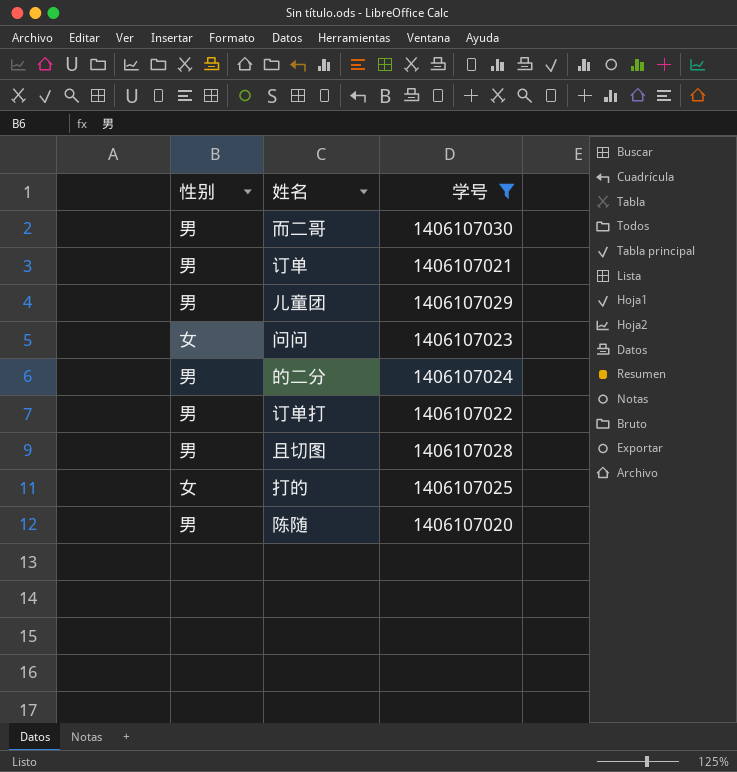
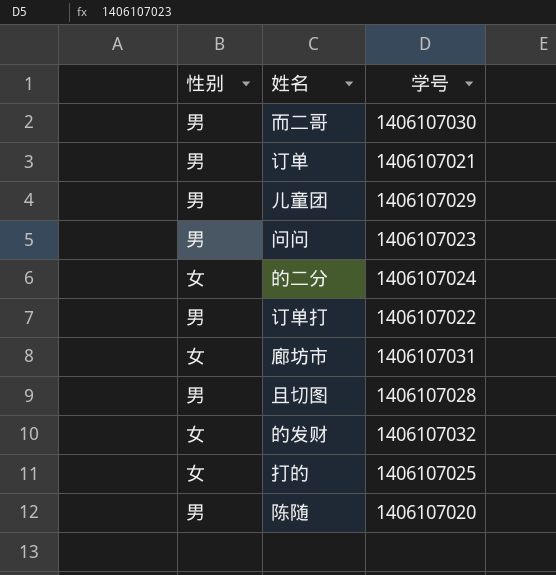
filter: 学号 <= 1406107030 -> none
问问 | 性别: 女 -> 男
的二分 | 性别: 男 -> 女

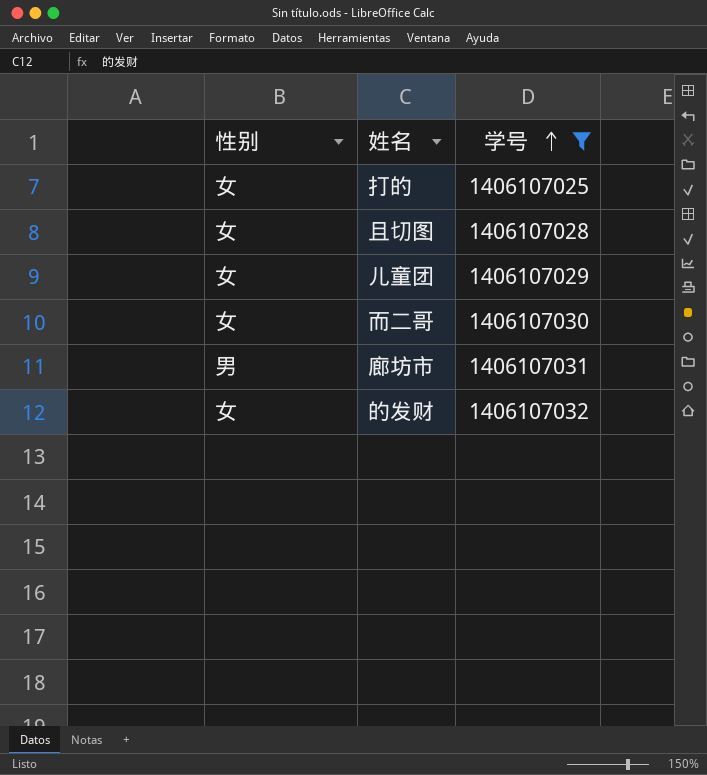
filter: none -> 学号 >= 1406107025
row order: none -> 学号 ascending
且切图 | 性别: 男 -> 女
儿童团 | 性别: 男 -> 女
而二哥 | 性别: 男 -> 女
廊坊市 | 性别: 女 -> 男

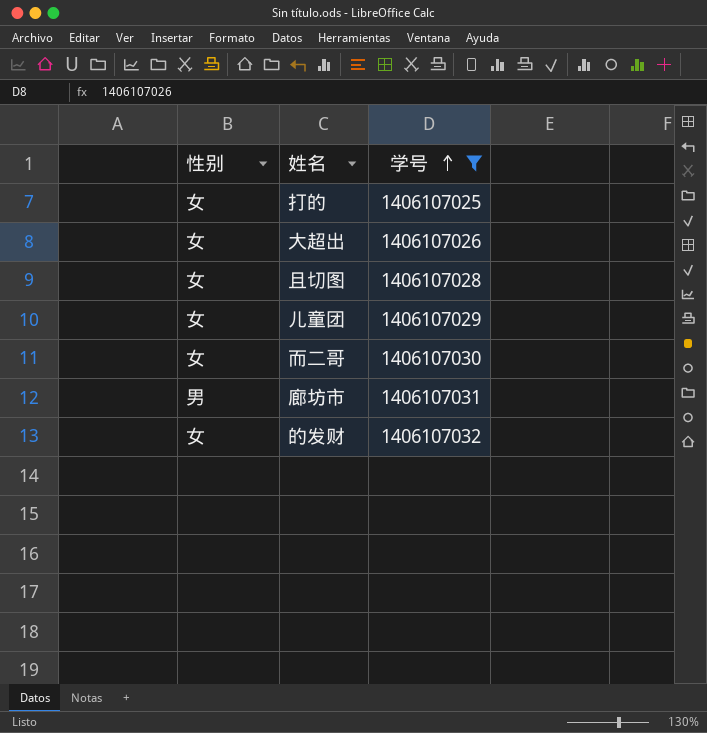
row 大超出: none -> 女 | 1406107026

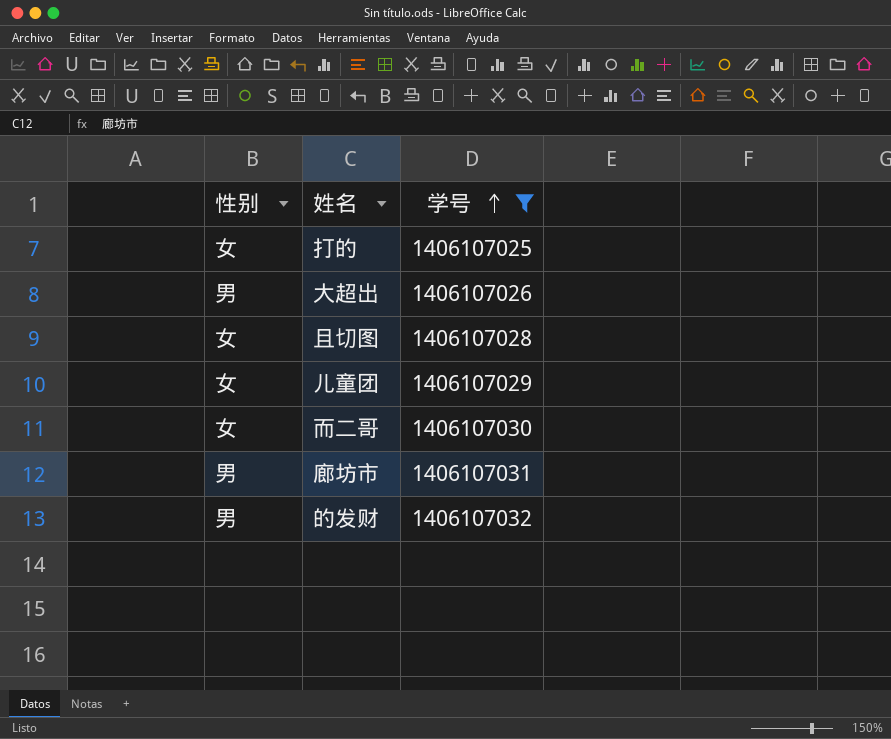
大超出 | 性别: 女 -> 男
的发财 | 性别: 女 -> 男

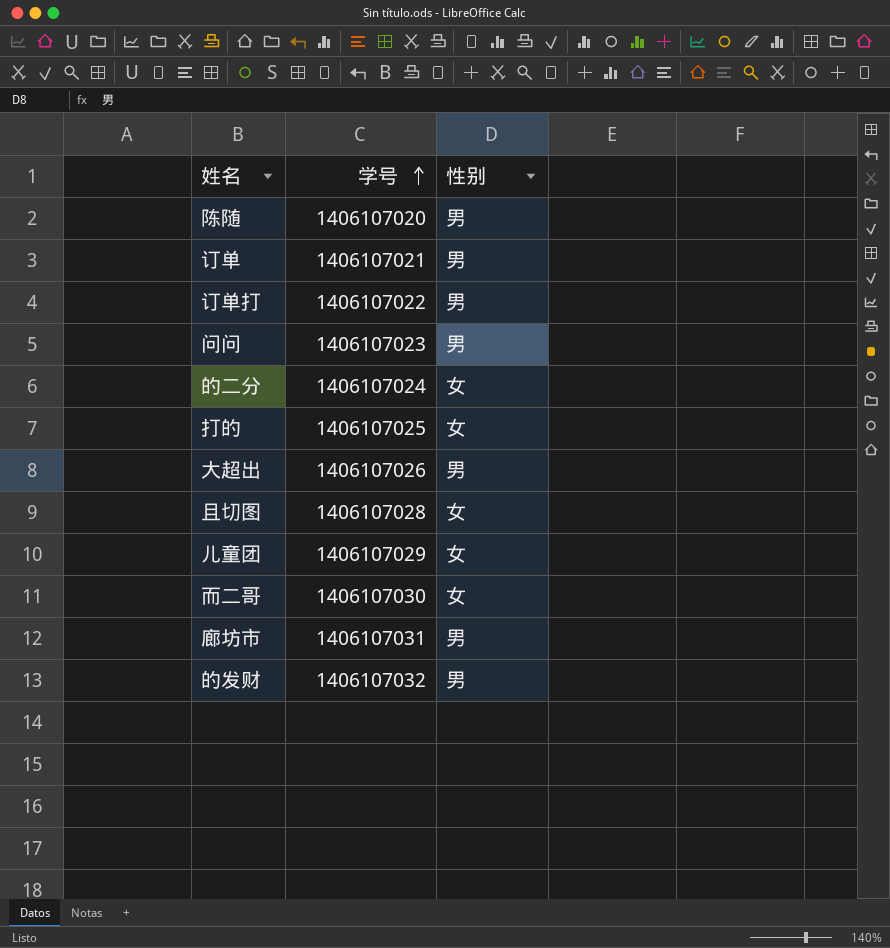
filter: 学号 >= 1406107025 -> none
column 性别 | position: 1 -> 3

